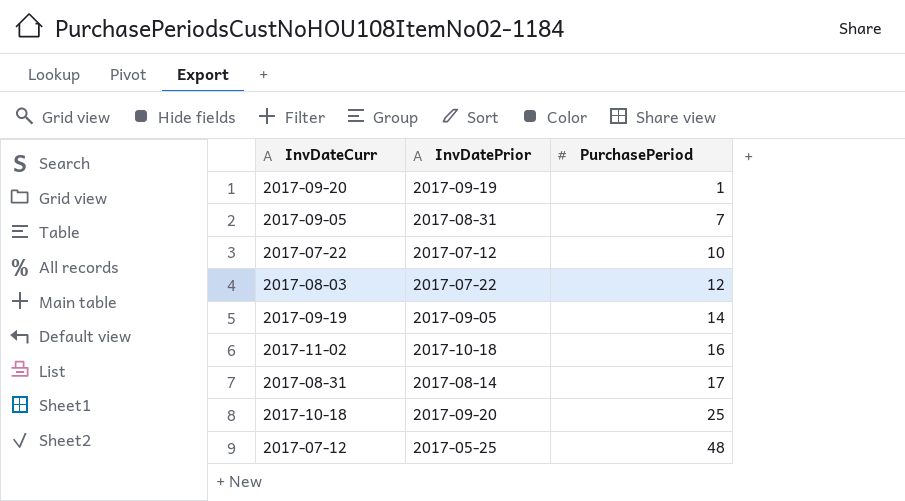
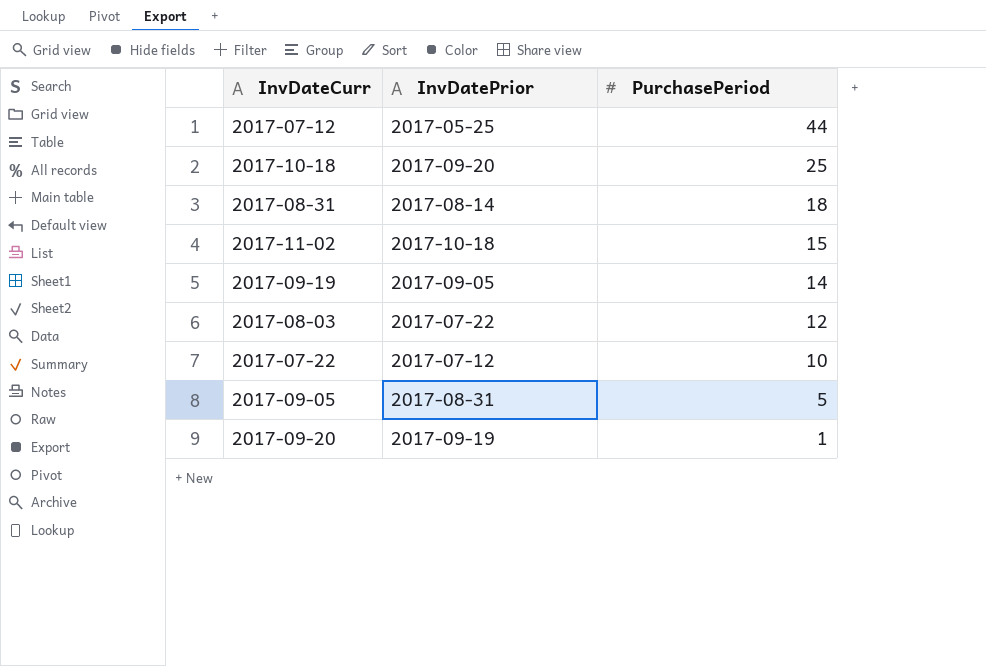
row order: PurchasePeriod ascending -> PurchasePeriod descending
2017-07-12 | PurchasePeriod: 48 -> 44
2017-08-31 | PurchasePeriod: 17 -> 18
2017-11-02 | PurchasePeriod: 16 -> 15
2017-09-05 | PurchasePeriod: 7 -> 5

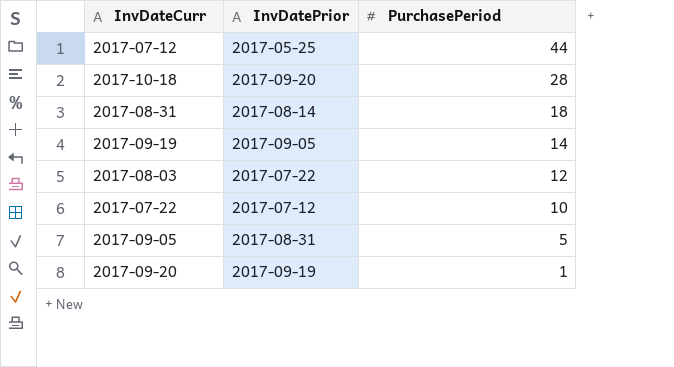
row 2017-11-02: 2017-10-18 | 15 -> none
2017-10-18 | PurchasePeriod: 25 -> 28

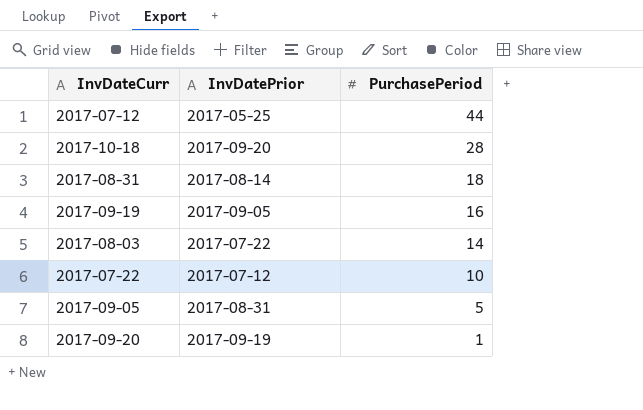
2017-09-19 | PurchasePeriod: 14 -> 16
2017-08-03 | PurchasePeriod: 12 -> 14

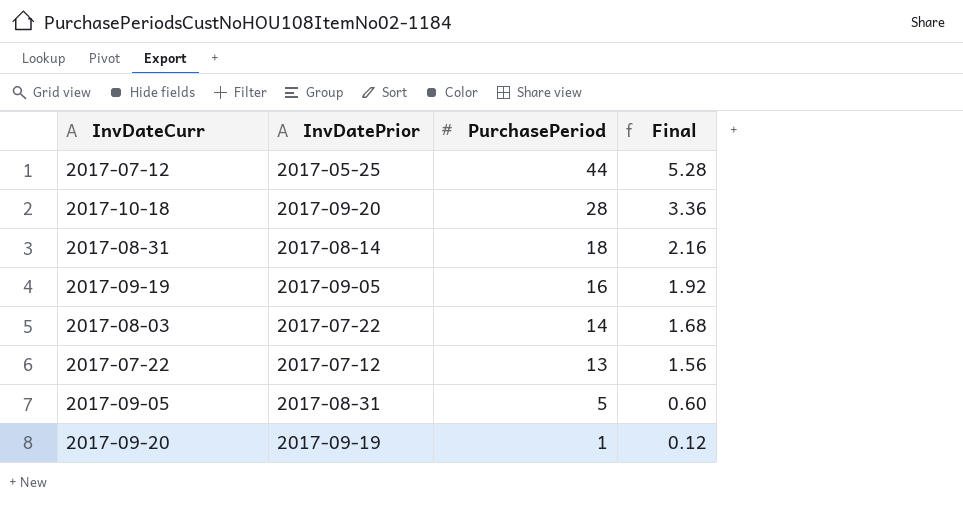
column Final | formula: none -> [PurchasePeriod] * 0.12
2017-07-22 | PurchasePeriod: 10 -> 13

